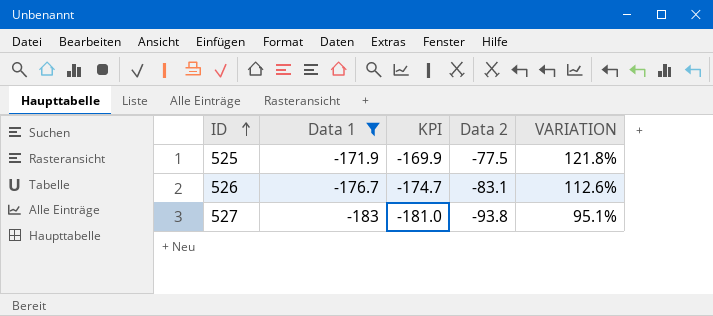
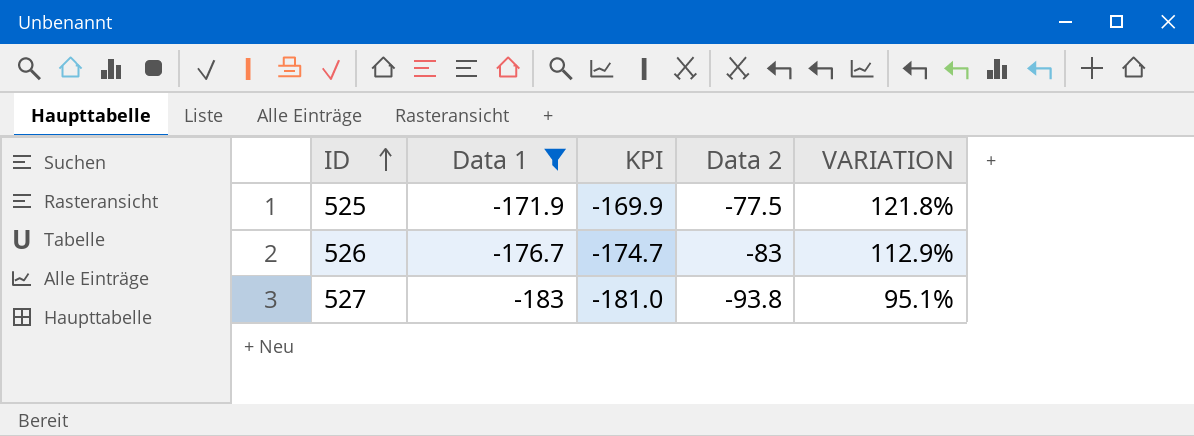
526 | Data 2: -83.1 -> -83
526 | VARIATION: 112.6% -> 112.9%

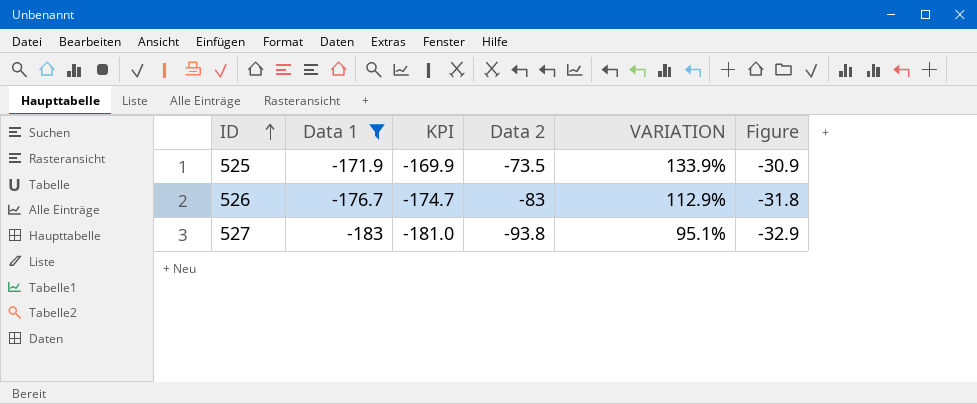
column Figure | formula: none -> [Data 1] * 0.18
525 | Data 2: -77.5 -> -73.5
525 | VARIATION: 121.8% -> 133.9%

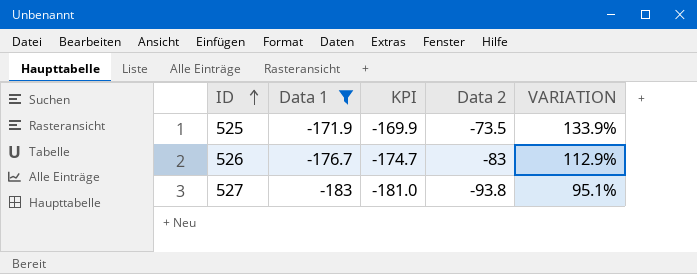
column Figure | formula: [Data 1] * 0.18 -> none

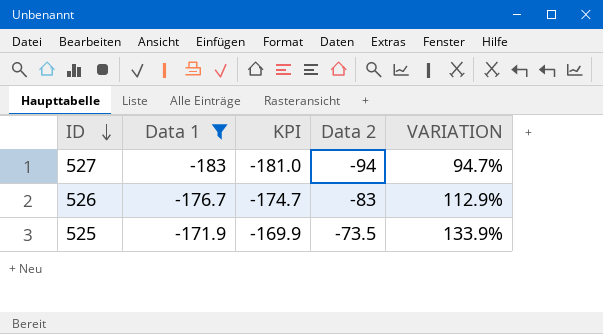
row order: ID ascending -> ID descending
527 | Data 2: -93.8 -> -94
527 | VARIATION: 95.1% -> 94.7%

